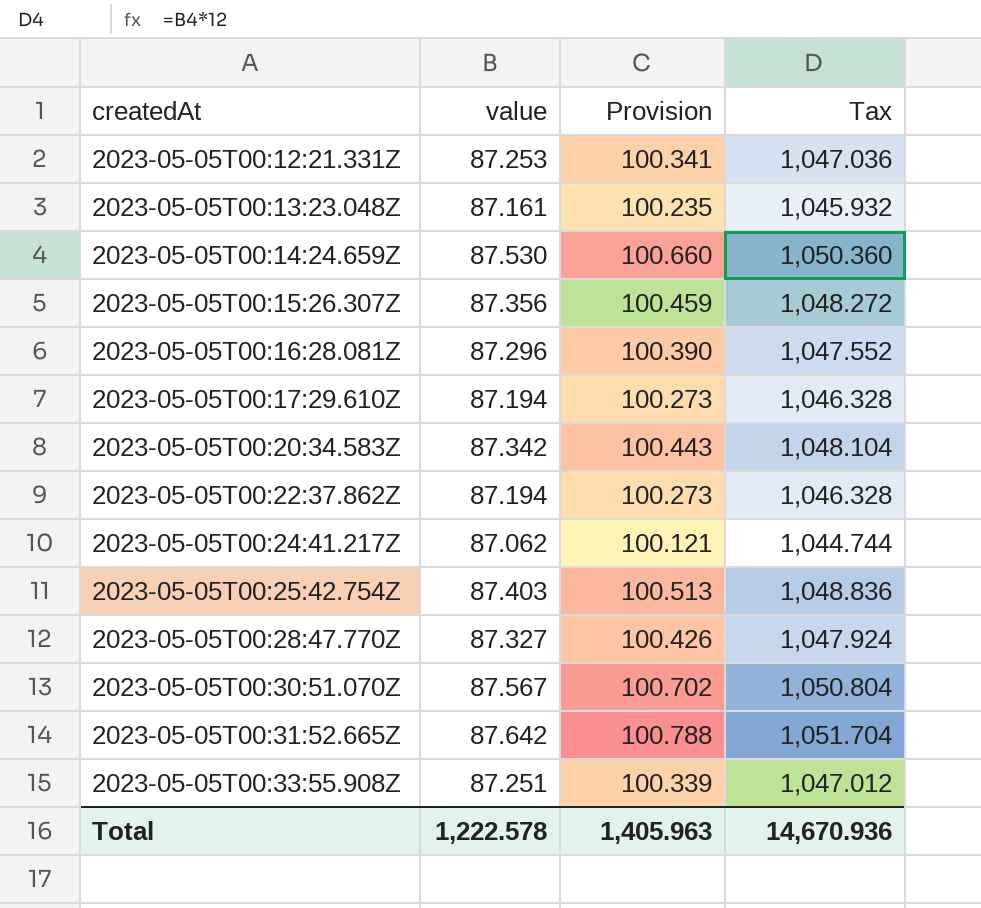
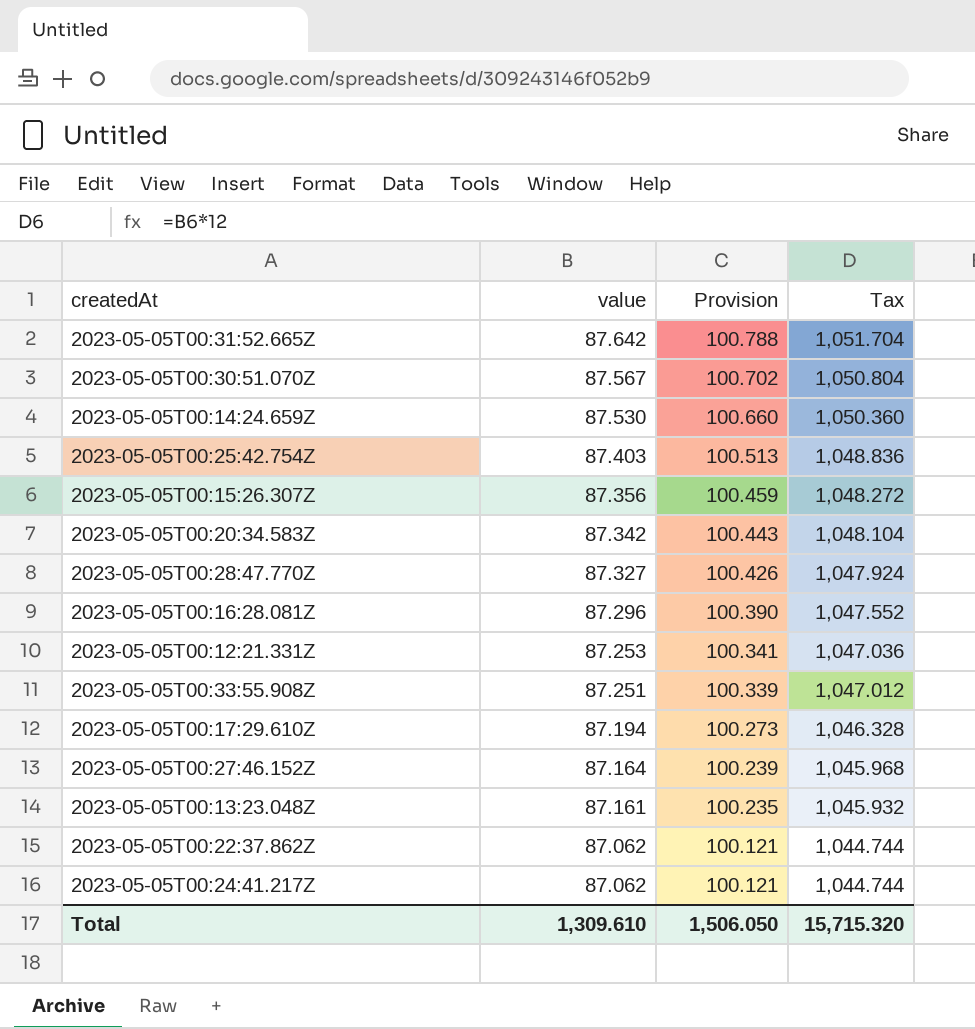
row order: createdAt ascending -> value descending
row 2023-05-05T00:27:46.152Z: none -> 87.164 | 100.239 | 1,045.968
2023-05-05T00:22:37.862Z | value: 87.194 -> 87.062
2023-05-05T00:22:37.862Z | Provision: 100.273 -> 100.121
2023-05-05T00:22:37.862Z | Tax: 1,046.328 -> 1,044.744
Total | value: 1,222.578 -> 1,309.610
Total | Provision: 1,405.963 -> 1,506.050
Total | Tax: 14,670.936 -> 15,715.320

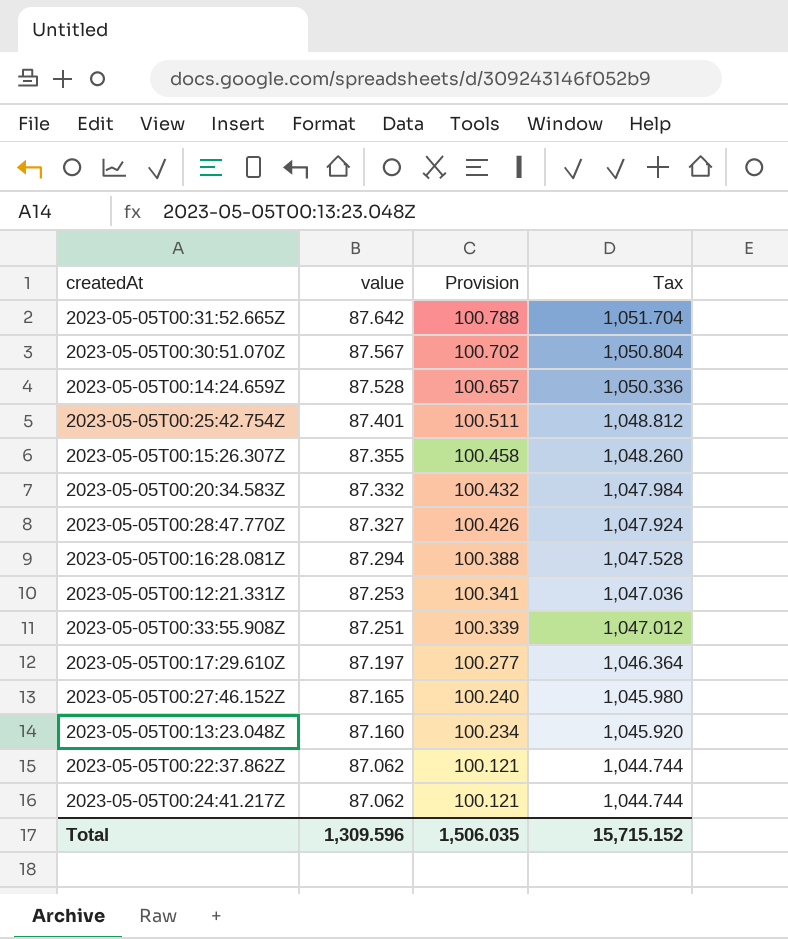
2023-05-05T00:14:24.659Z | value: 87.530 -> 87.528
2023-05-05T00:14:24.659Z | Provision: 100.660 -> 100.657
2023-05-05T00:14:24.659Z | Tax: 1,050.360 -> 1,050.336
2023-05-05T00:25:42.754Z | value: 87.403 -> 87.401
2023-05-05T00:25:42.754Z | Provision: 100.513 -> 100.511
2023-05-05T00:25:42.754Z | Tax: 1,048.836 -> 1,048.812
2023-05-05T00:15:26.307Z | value: 87.356 -> 87.355
2023-05-05T00:15:26.307Z | Provision: 100.459 -> 100.458
2023-05-05T00:15:26.307Z | Tax: 1,048.272 -> 1,048.260
2023-05-05T00:20:34.583Z | value: 87.342 -> 87.332
2023-05-05T00:20:34.583Z | Provision: 100.443 -> 100.432
2023-05-05T00:20:34.583Z | Tax: 1,048.104 -> 1,047.984
2023-05-05T00:16:28.081Z | value: 87.296 -> 87.294
2023-05-05T00:16:28.081Z | Provision: 100.390 -> 100.388
2023-05-05T00:16:28.081Z | Tax: 1,047.552 -> 1,047.528
2023-05-05T00:17:29.610Z | value: 87.194 -> 87.197
2023-05-05T00:17:29.610Z | Provision: 100.273 -> 100.277
2023-05-05T00:17:29.610Z | Tax: 1,046.328 -> 1,046.364
2023-05-05T00:27:46.152Z | value: 87.164 -> 87.165
2023-05-05T00:27:46.152Z | Provision: 100.239 -> 100.240
2023-05-05T00:27:46.152Z | Tax: 1,045.968 -> 1,045.980
2023-05-05T00:13:23.048Z | value: 87.161 -> 87.160
2023-05-05T00:13:23.048Z | Provision: 100.235 -> 100.234
2023-05-05T00:13:23.048Z | Tax: 1,045.932 -> 1,045.920
Total | value: 1,309.610 -> 1,309.596
Total | Provision: 1,506.050 -> 1,506.035
Total | Tax: 15,715.320 -> 15,715.152

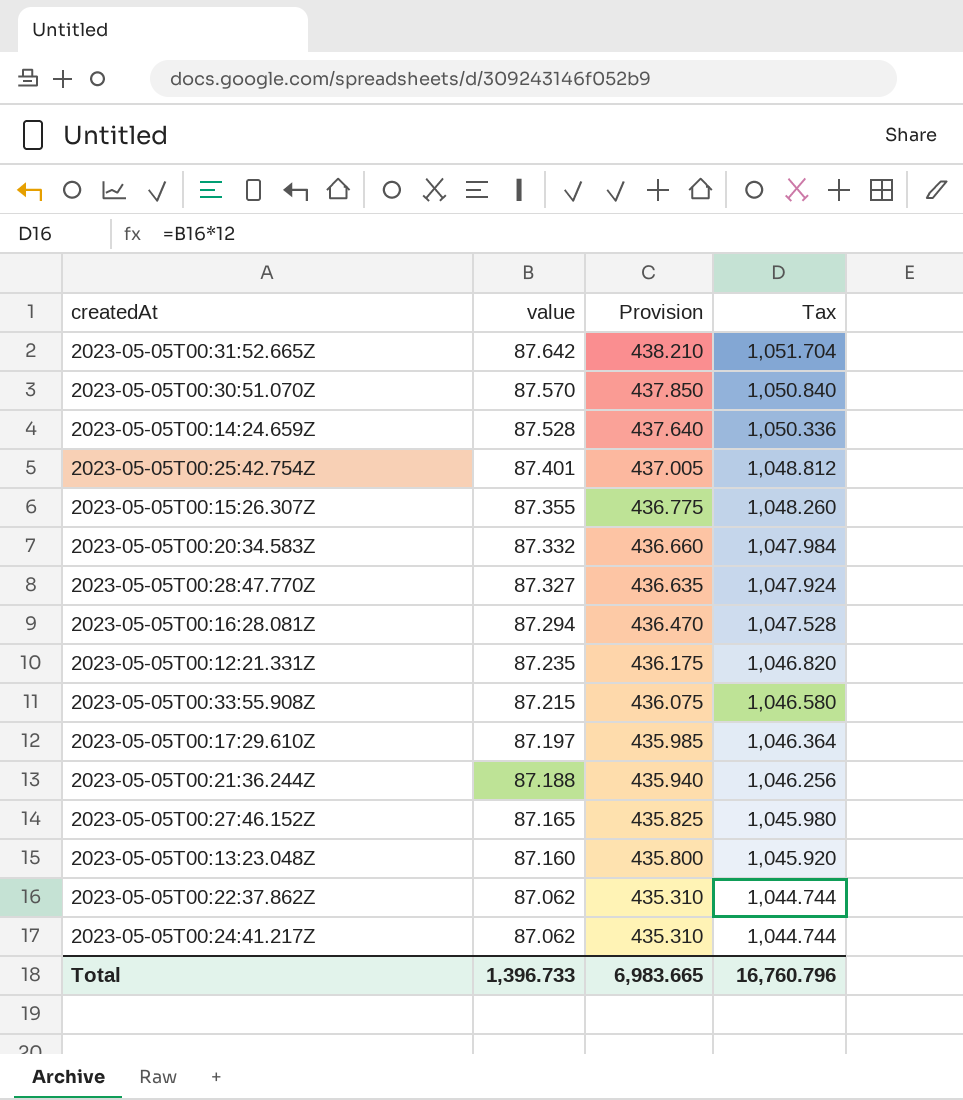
column Provision | formula: [value] * 1.15 -> [value] * 5
2023-05-05T00:30:51.070Z | value: 87.567 -> 87.570
2023-05-05T00:30:51.070Z | Tax: 1,050.804 -> 1,050.840
2023-05-05T00:12:21.331Z | value: 87.253 -> 87.235
2023-05-05T00:12:21.331Z | Tax: 1,047.036 -> 1,046.820
2023-05-05T00:33:55.908Z | value: 87.251 -> 87.215
2023-05-05T00:33:55.908Z | Tax: 1,047.012 -> 1,046.580
row 2023-05-05T00:21:36.244Z: none -> 87.188 | 435.940 | 1,046.256
Total | value: 1,309.596 -> 1,396.733
Total | Provision: 1,506.035 -> 6,983.665
Total | Tax: 15,715.152 -> 16,760.796

